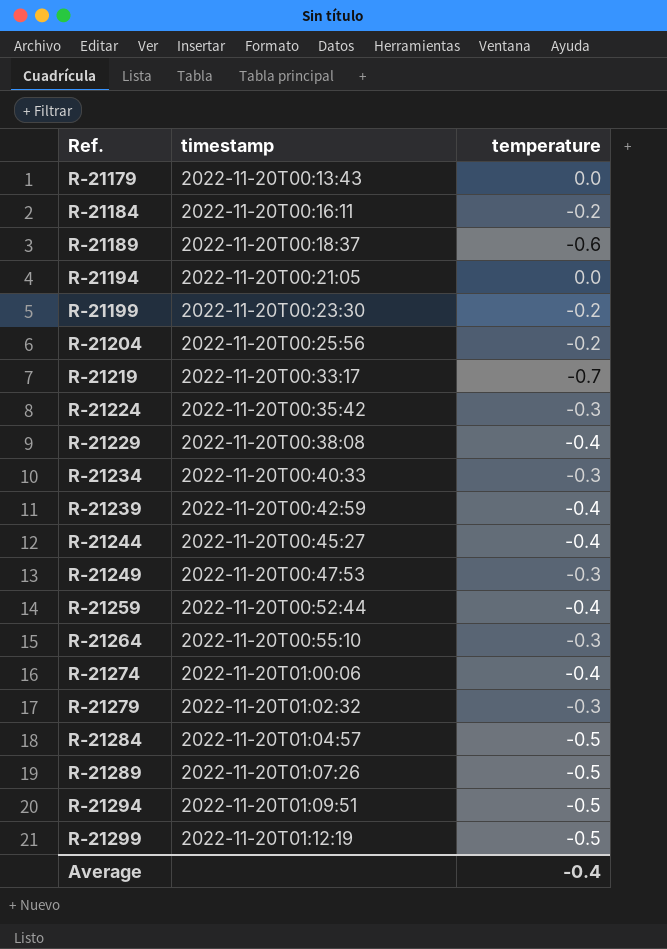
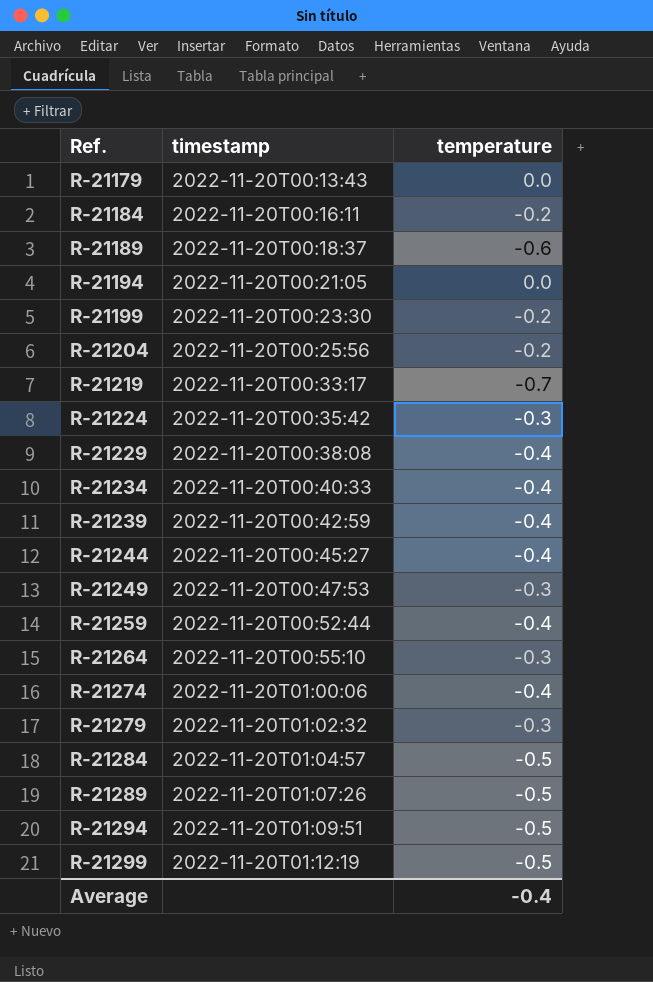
R-21234 | temperature: -0.3 -> -0.4

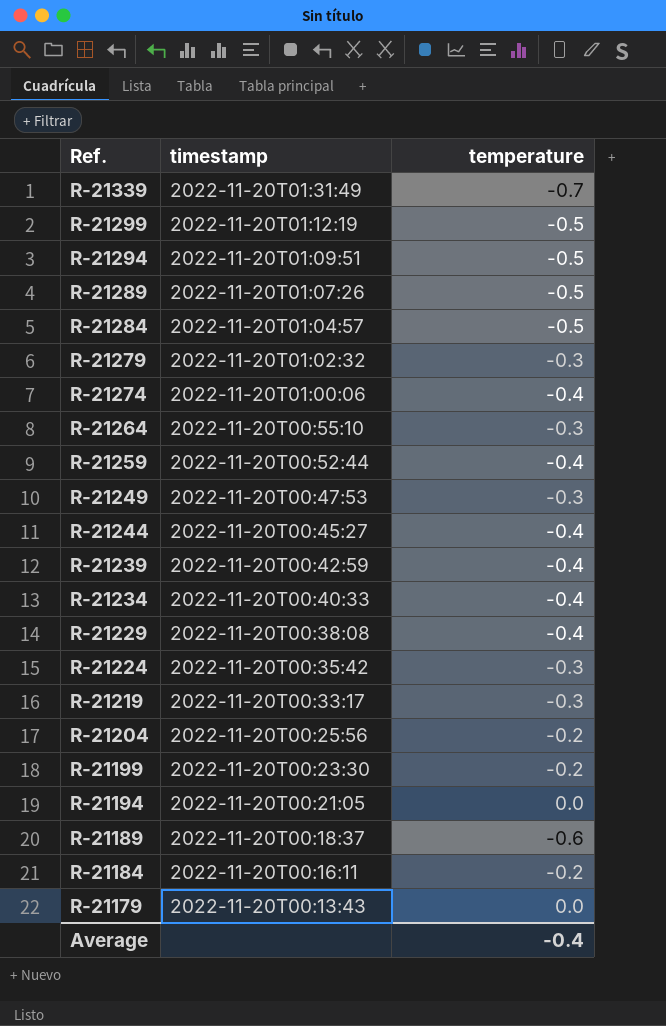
row order: Ref. ascending -> Ref. descending
row R-21339: none -> 2022-11-20T01:31:49 | -0.7
R-21219 | temperature: -0.7 -> -0.3

